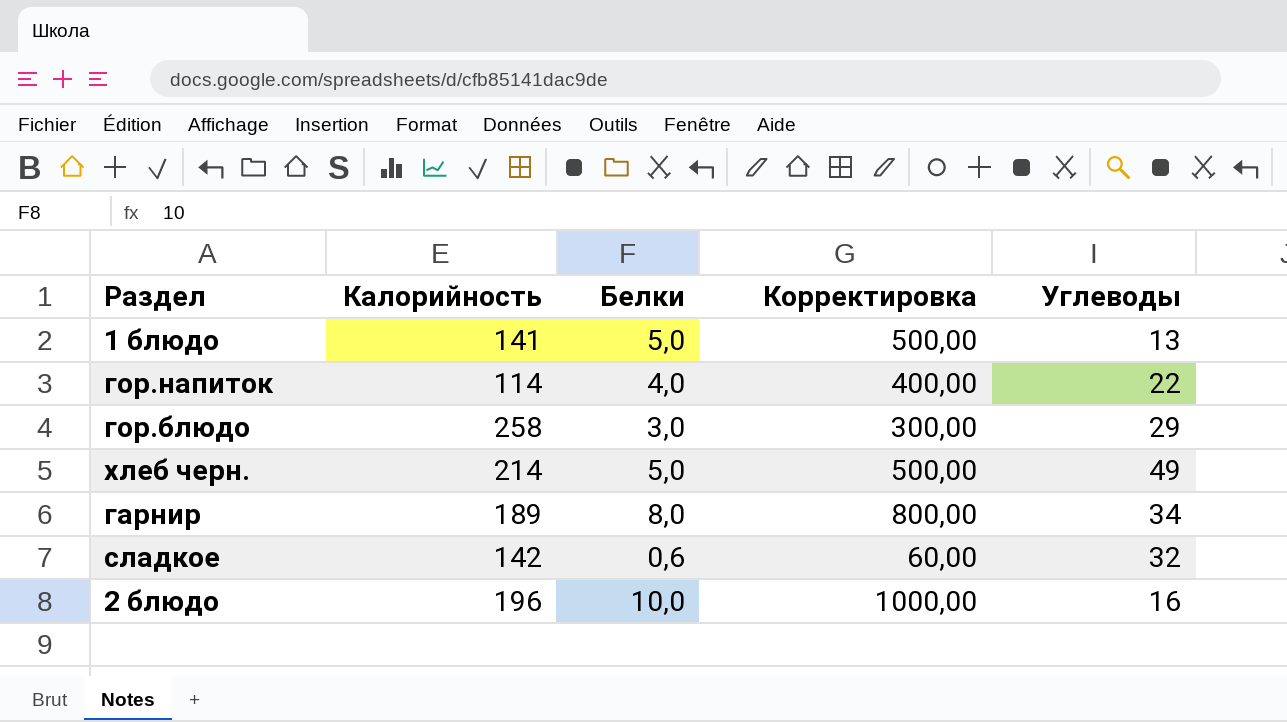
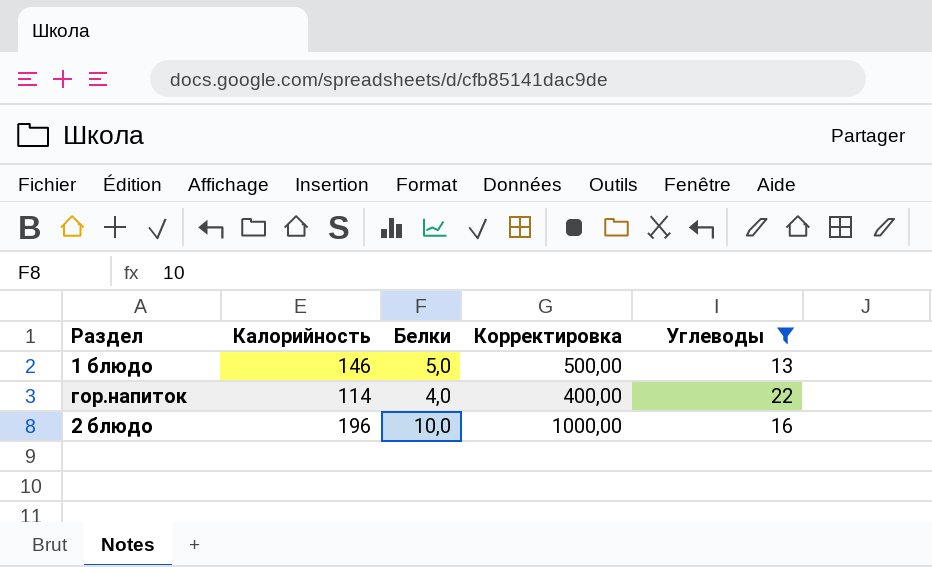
filter: none -> Углеводы <= 22
1 блюдо | Калорийность: 141 -> 146

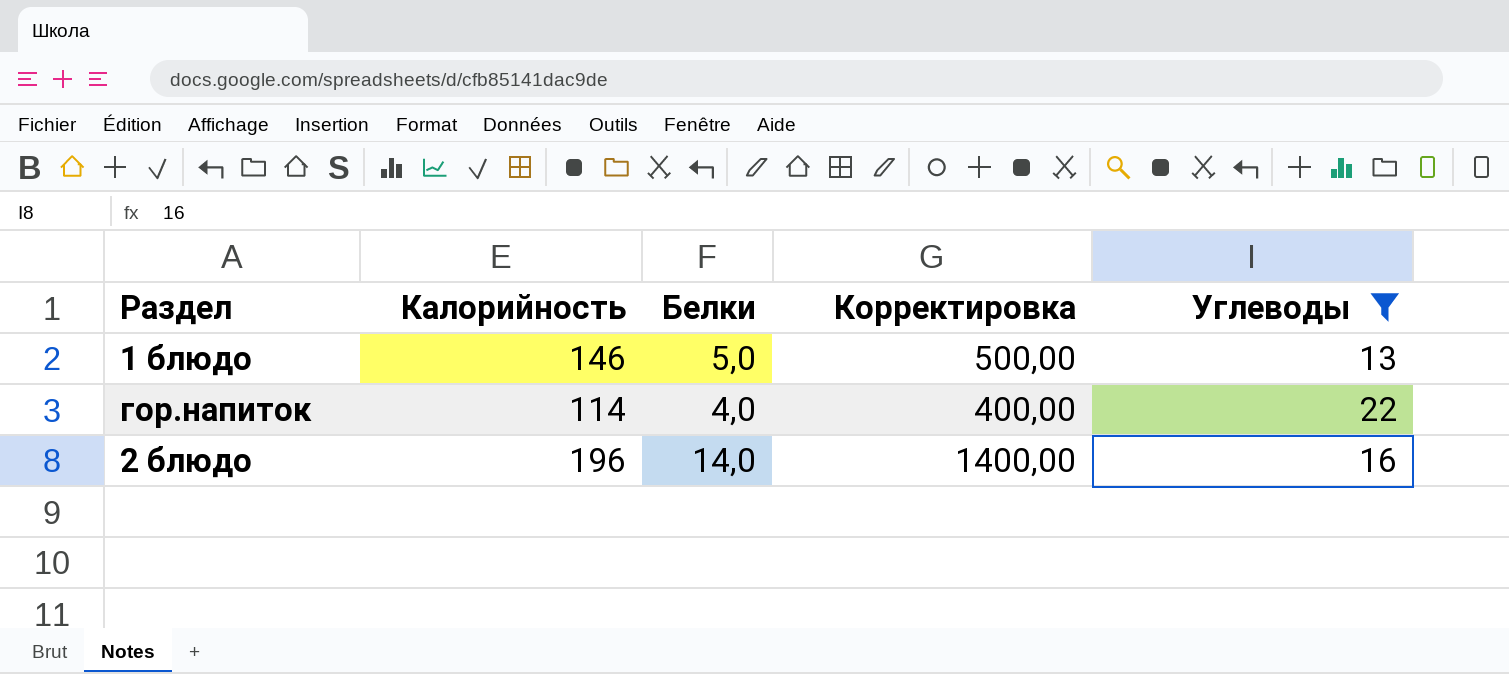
2 блюдо | Белки: 10,0 -> 14,0
2 блюдо | Корректировка: 1000,00 -> 1400,00

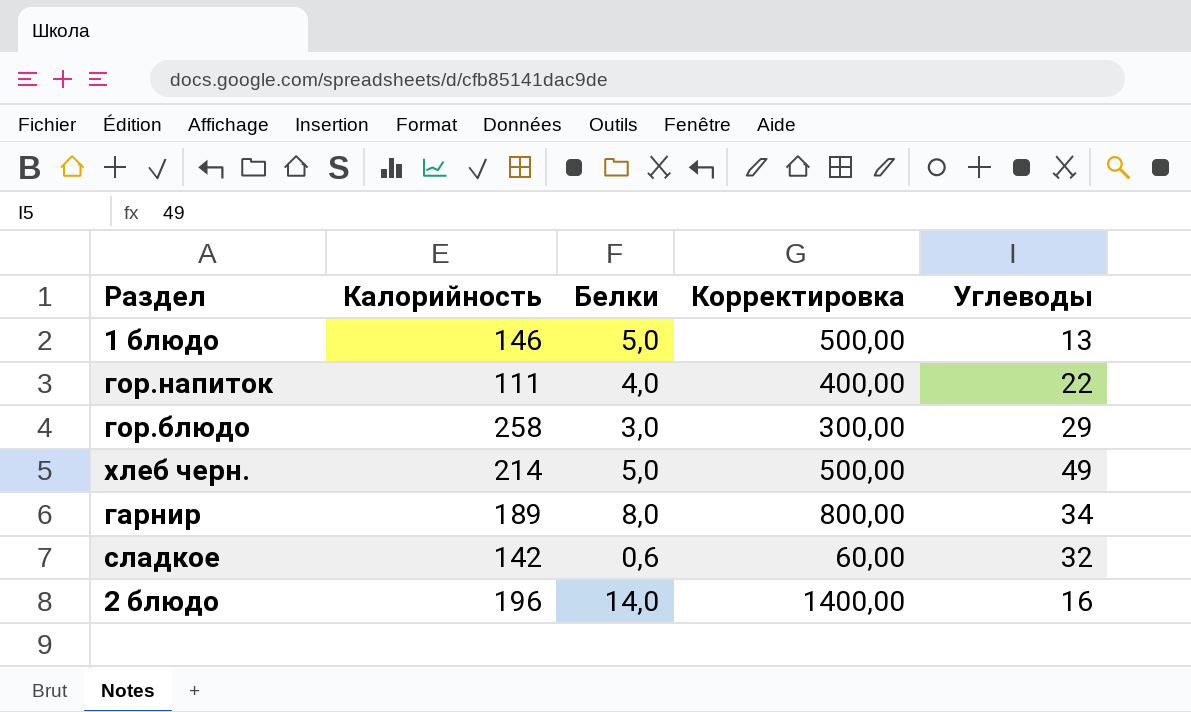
filter: Углеводы <= 22 -> none
гор.напиток | Калорийность: 114 -> 111

